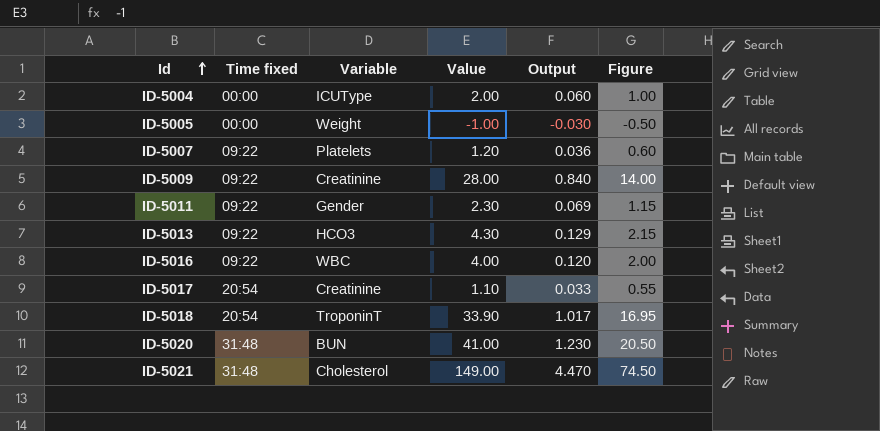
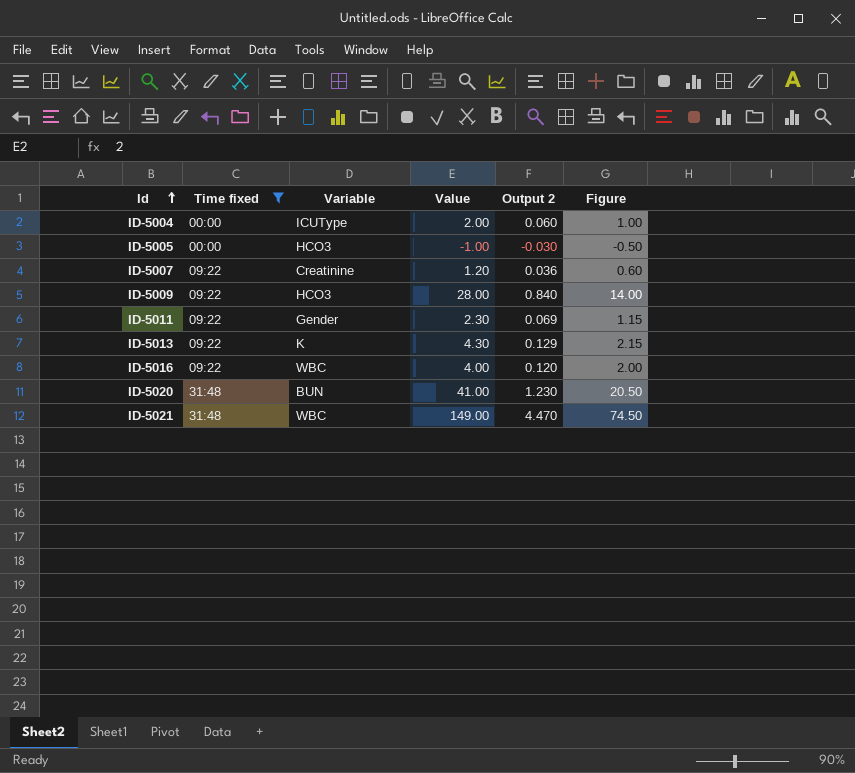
filter: none -> Time fixed != 20:54
column name: Output -> Output 2
ID-5005 | Variable: Weight -> HCO3
ID-5007 | Variable: Platelets -> Creatinine
ID-5009 | Variable: Creatinine -> HCO3
ID-5013 | Variable: HCO3 -> K
ID-5021 | Variable: Cholesterol -> WBC

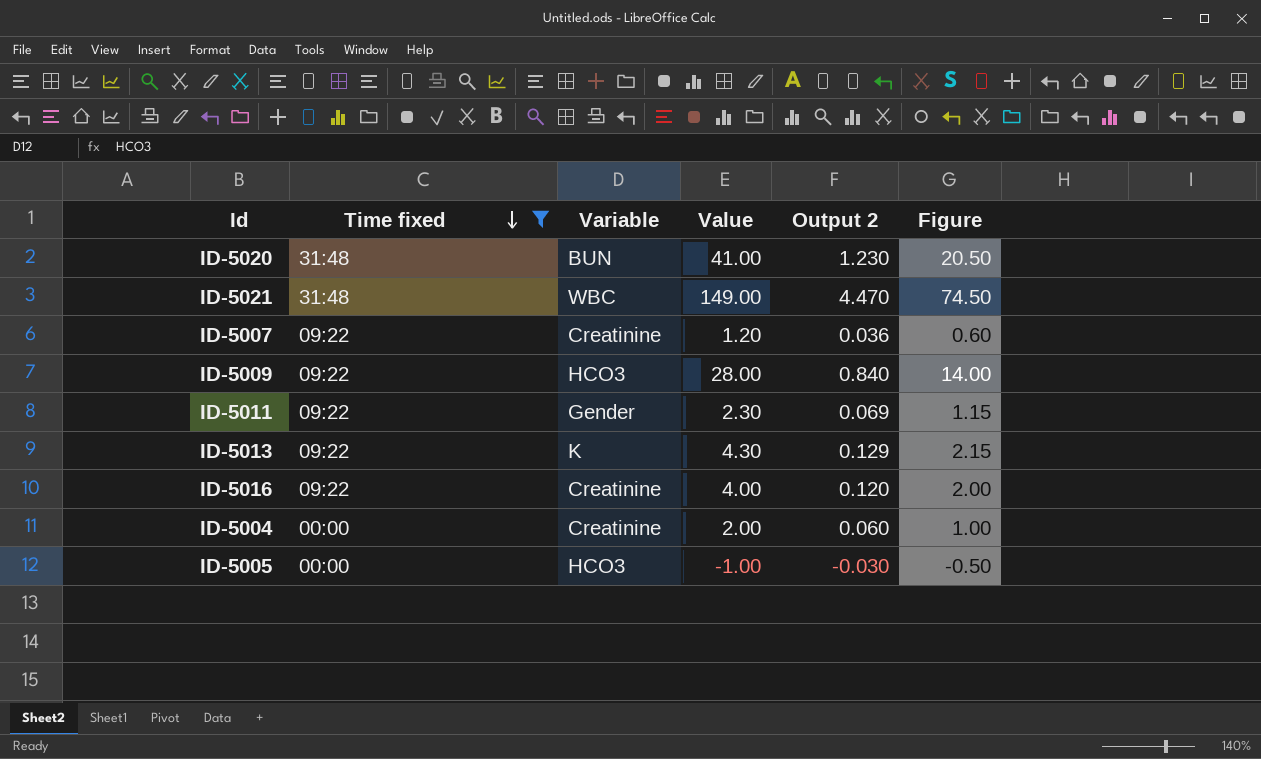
row order: Id ascending -> Time fixed descending
ID-5016 | Variable: WBC -> Creatinine
ID-5004 | Variable: ICUType -> Creatinine

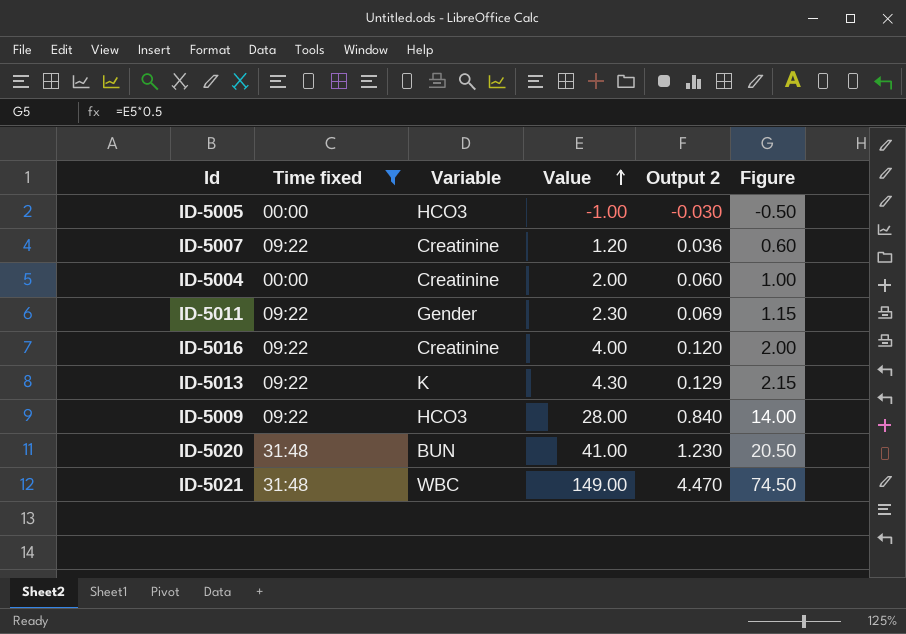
row order: Time fixed descending -> Value ascending

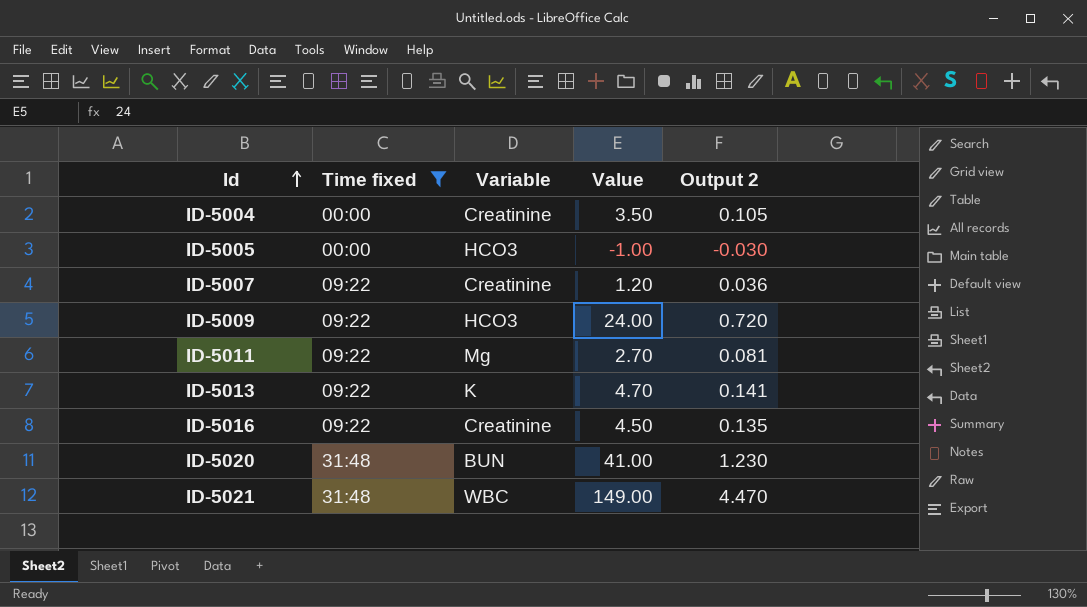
row order: Value ascending -> Id ascending
column Figure | formula: [Value] * 0.5 -> none
ID-5004 | Value: 2.00 -> 3.50
ID-5004 | Output 2: 0.060 -> 0.105
ID-5009 | Value: 28.00 -> 24.00
ID-5009 | Output 2: 0.840 -> 0.720
ID-5011 | Variable: Gender -> Mg
ID-5011 | Value: 2.30 -> 2.70
ID-5011 | Output 2: 0.069 -> 0.081
ID-5013 | Value: 4.30 -> 4.70
ID-5013 | Output 2: 0.129 -> 0.141
ID-5016 | Value: 4.00 -> 4.50
ID-5016 | Output 2: 0.120 -> 0.135

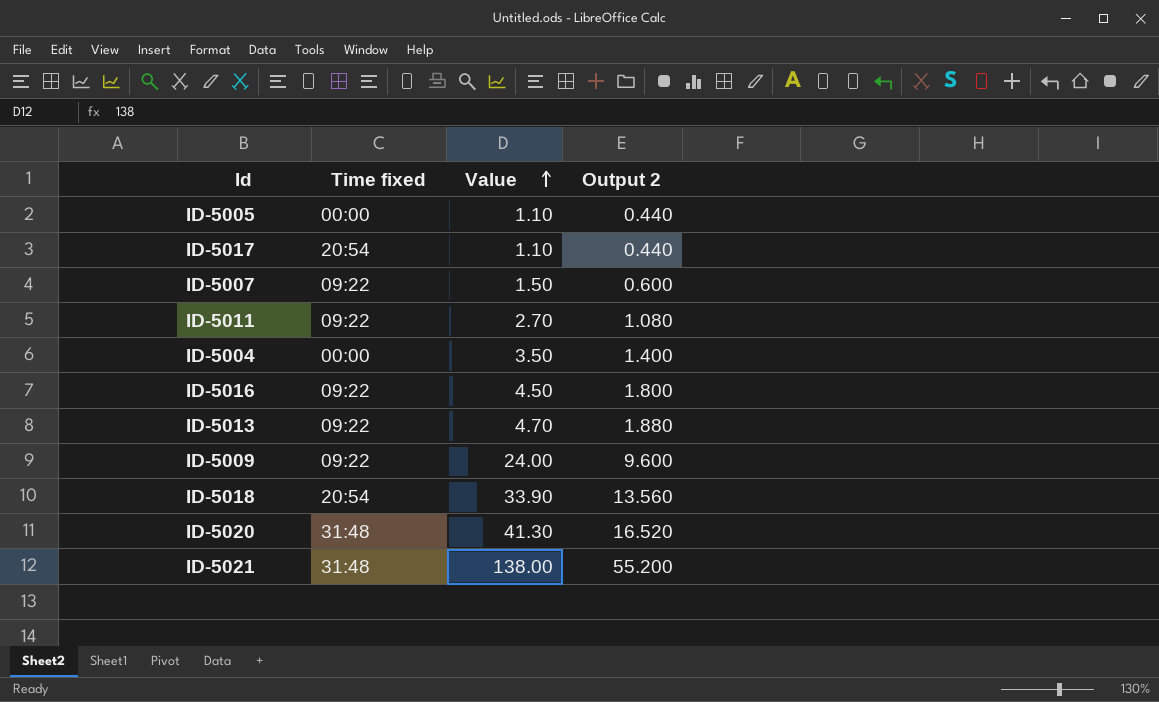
filter: Time fixed != 20:54 -> none
row order: Id ascending -> Value ascending
column Variable | position: 3 -> none
column Output 2 | formula: [Value] * 0.03 -> [Value] * 0.4
ID-5005 | Value: -1.00 -> 1.10
ID-5007 | Value: 1.20 -> 1.50
ID-5020 | Value: 41.00 -> 41.30
ID-5021 | Value: 149.00 -> 138.00

